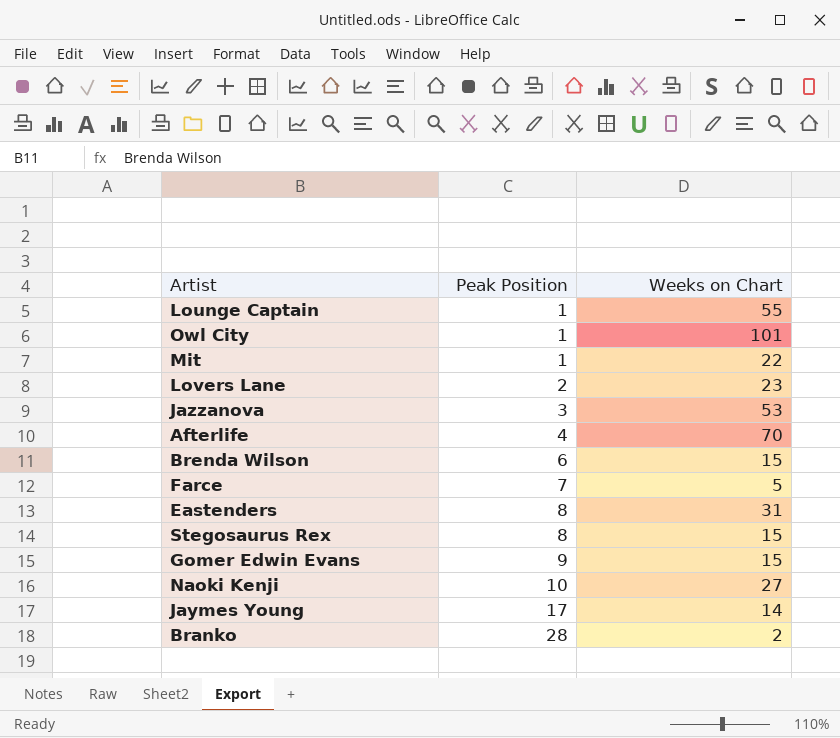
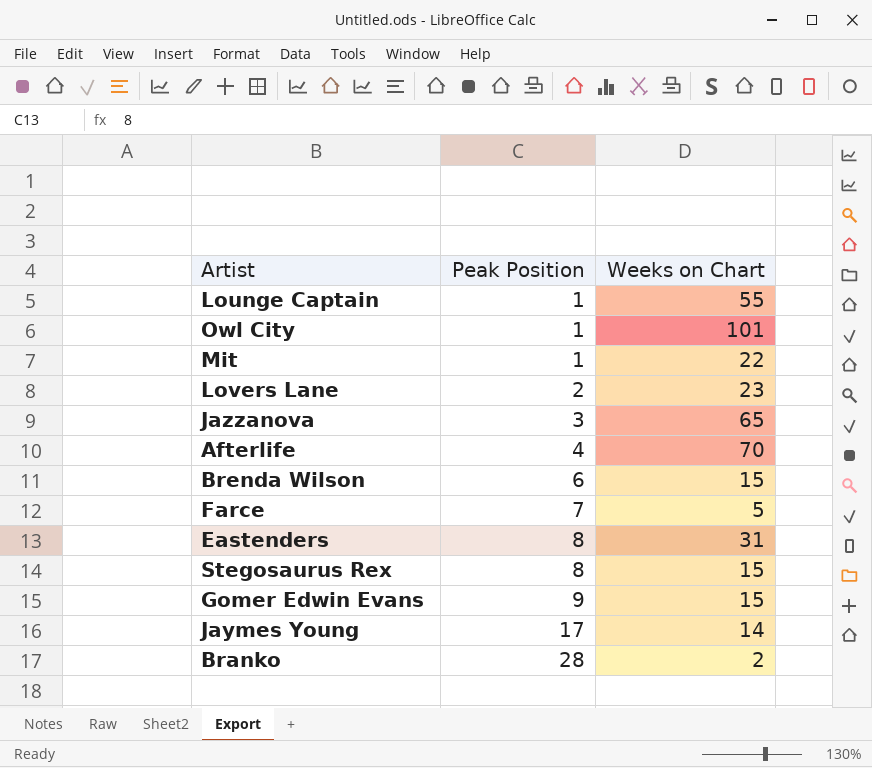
row Naoki Kenji: 10 | 27 -> none
Jazzanova | Weeks on Chart: 53 -> 65

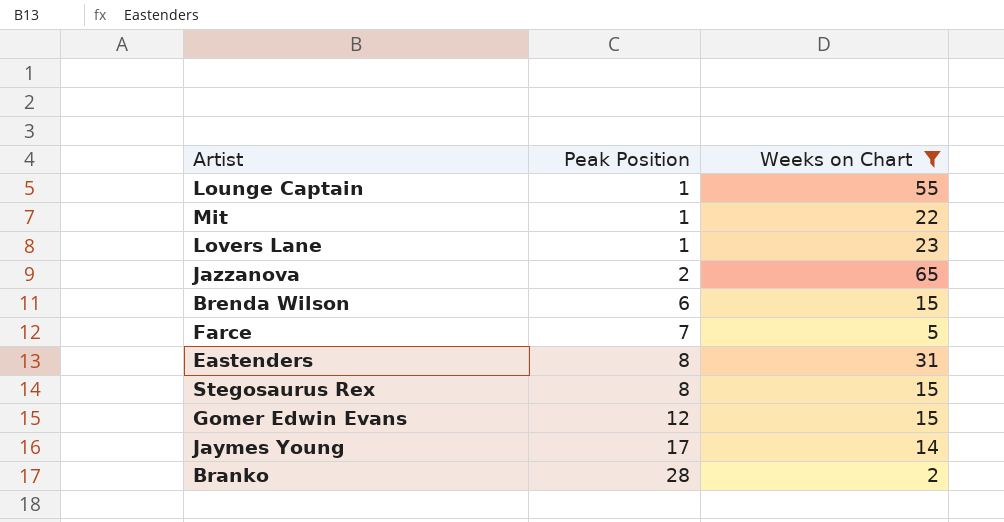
filter: none -> Weeks on Chart <= 65
Lovers Lane | Peak Position: 2 -> 1
Jazzanova | Peak Position: 3 -> 2
Gomer Edwin Evans | Peak Position: 9 -> 12

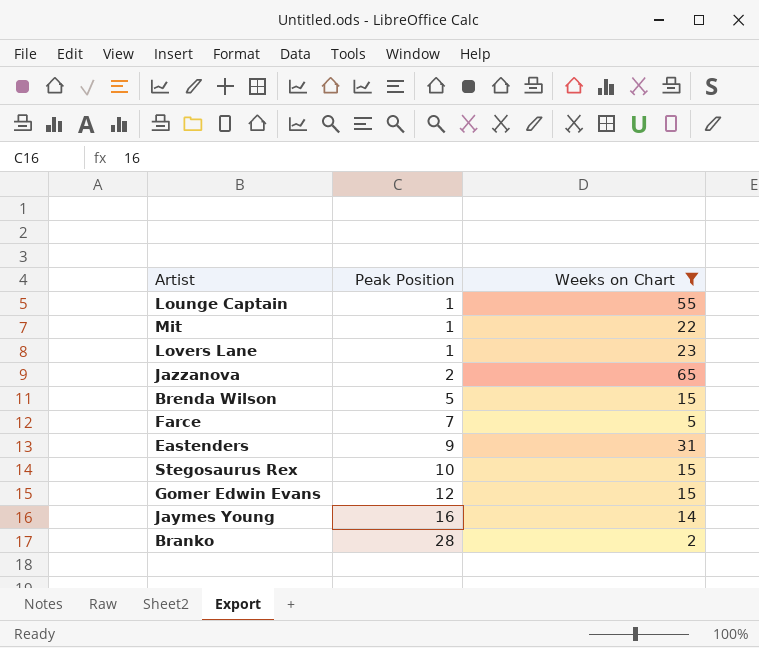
Brenda Wilson | Peak Position: 6 -> 5
Eastenders | Peak Position: 8 -> 9
Stegosaurus Rex | Peak Position: 8 -> 10
Jaymes Young | Peak Position: 17 -> 16

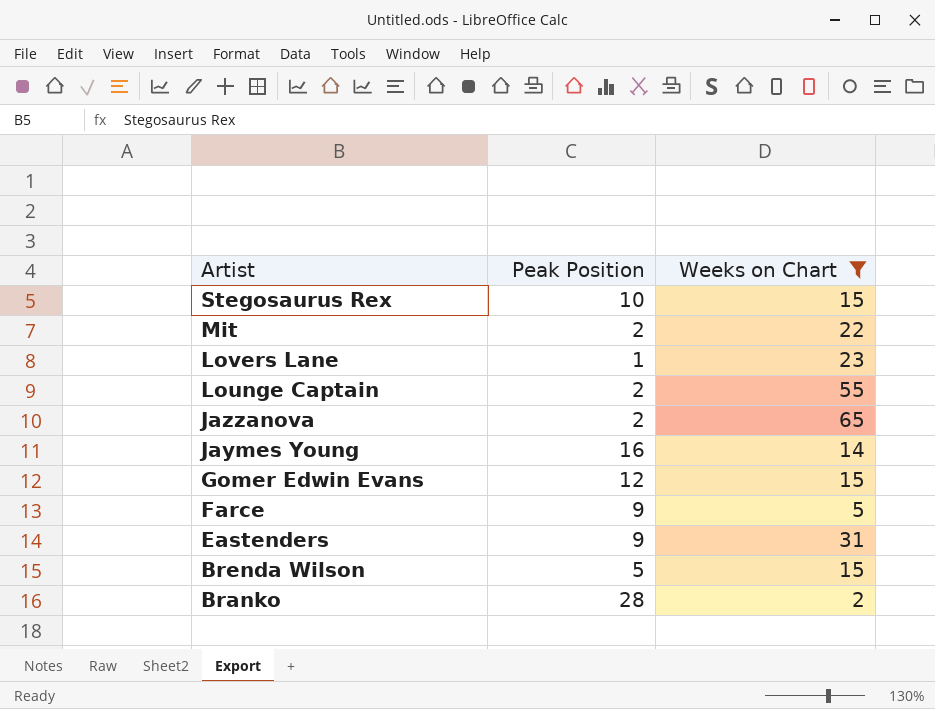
row order: Peak Position ascending -> Artist descending
Mit | Peak Position: 1 -> 2
Lounge Captain | Peak Position: 1 -> 2
Farce | Peak Position: 7 -> 9

